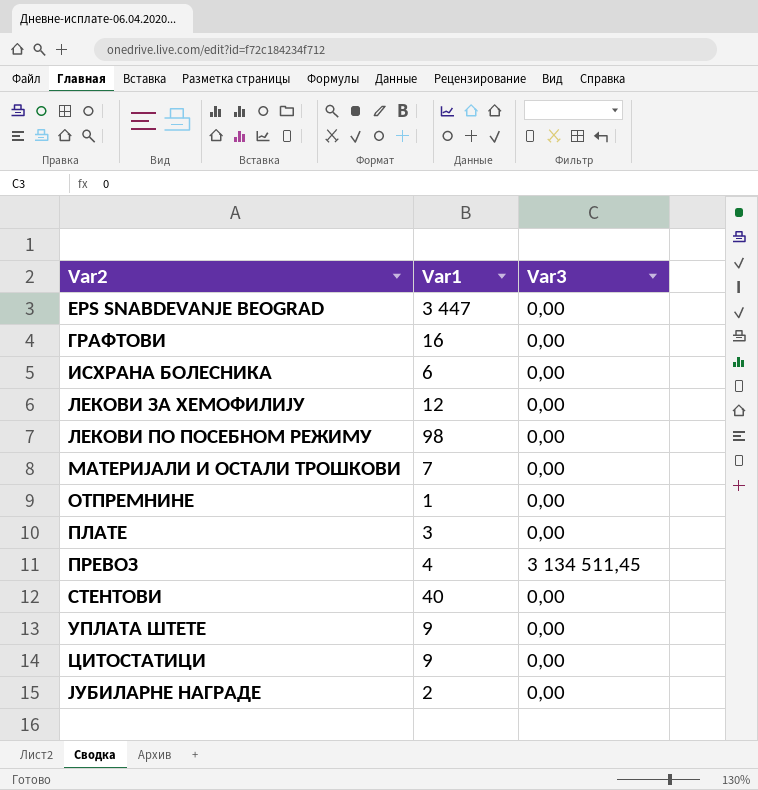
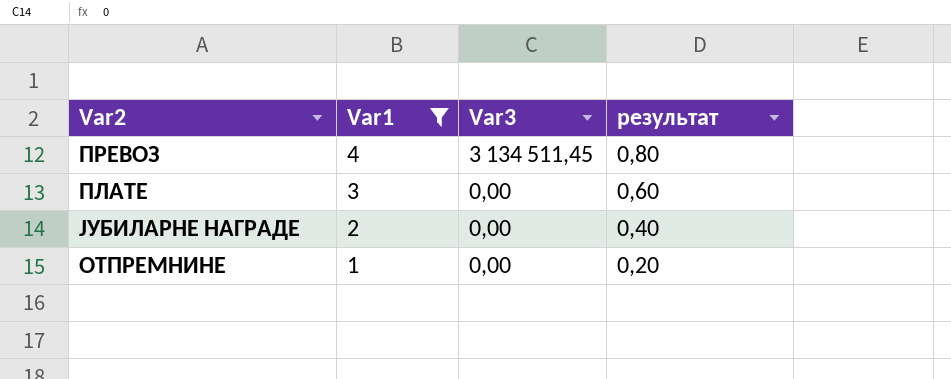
filter: none -> Var1 <= 4
row order: Var2 ascending -> Var1 descending
column результат | formula: none -> [Var1] * 0,2

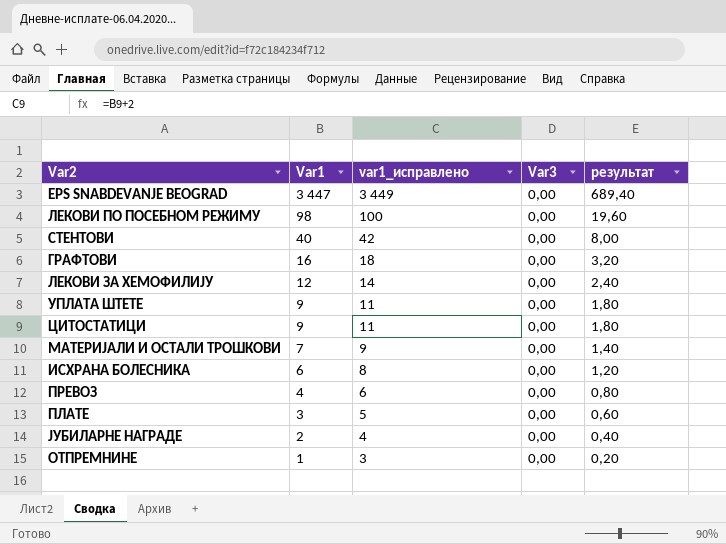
filter: Var1 <= 4 -> none
column var1_исправлено | formula: none -> [Var1] + 2
ПРЕВОЗ | Var3: 3 134 511,45 -> 0,00

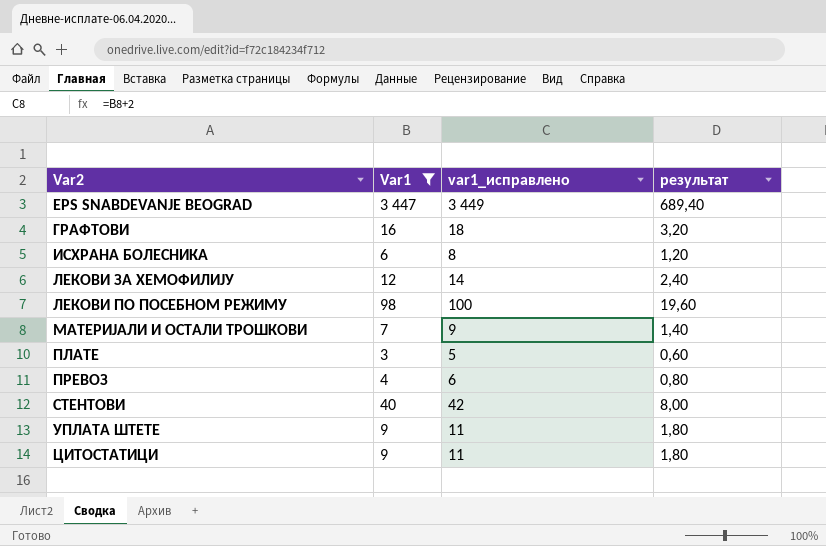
filter: none -> Var1 >= 3
row order: Var1 descending -> Var2 ascending
column Var3 | position: 4 -> none

